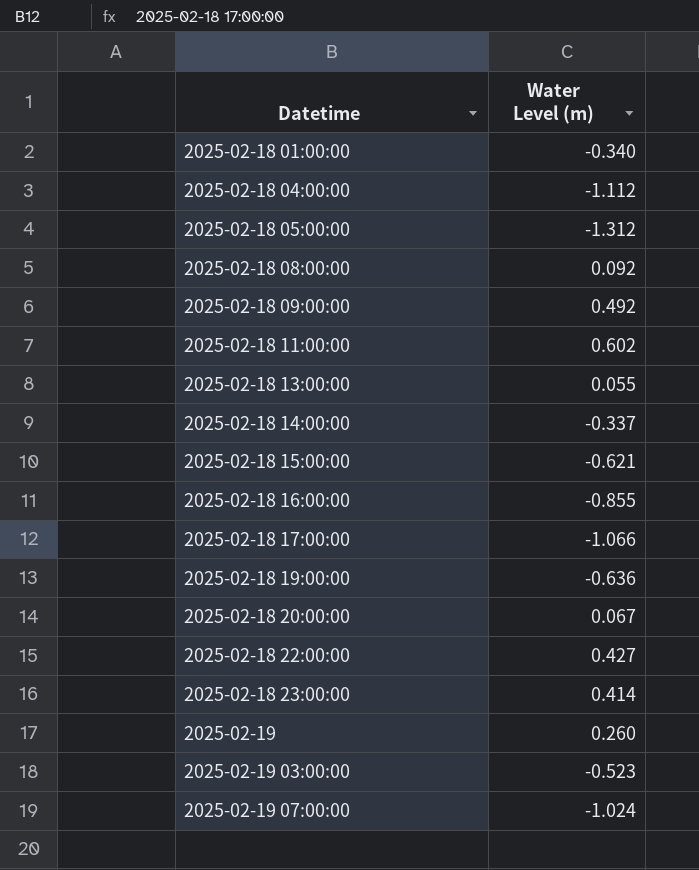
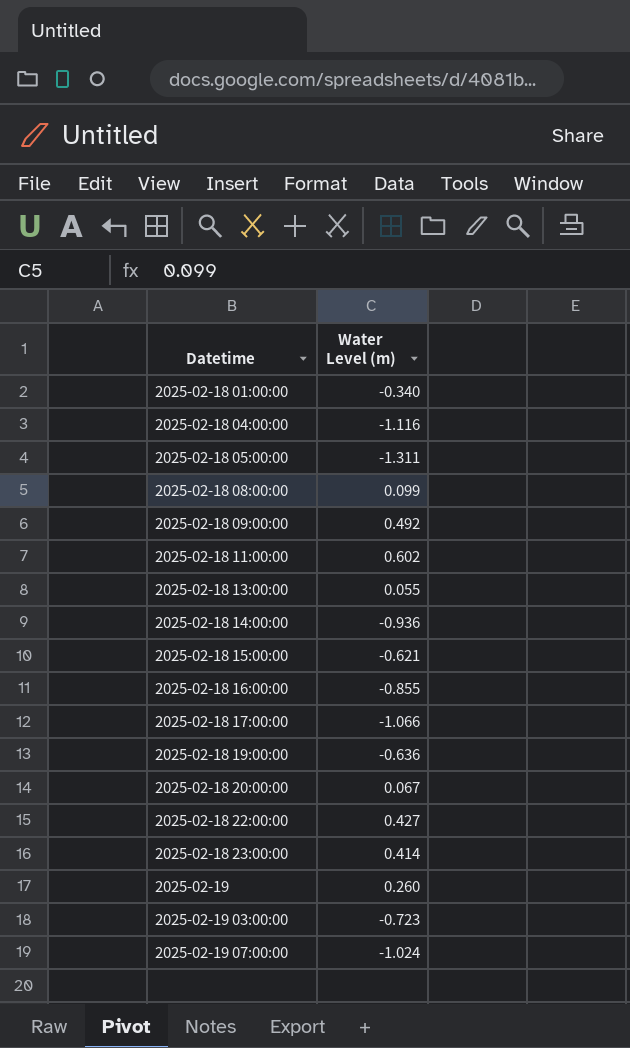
2025-02-18 04:00:00 | Water Level (m): -1.112 -> -1.116
2025-02-18 05:00:00 | Water Level (m): -1.312 -> -1.311
2025-02-18 08:00:00 | Water Level (m): 0.092 -> 0.099
2025-02-18 14:00:00 | Water Level (m): -0.337 -> -0.936
2025-02-19 03:00:00 | Water Level (m): -0.523 -> -0.723

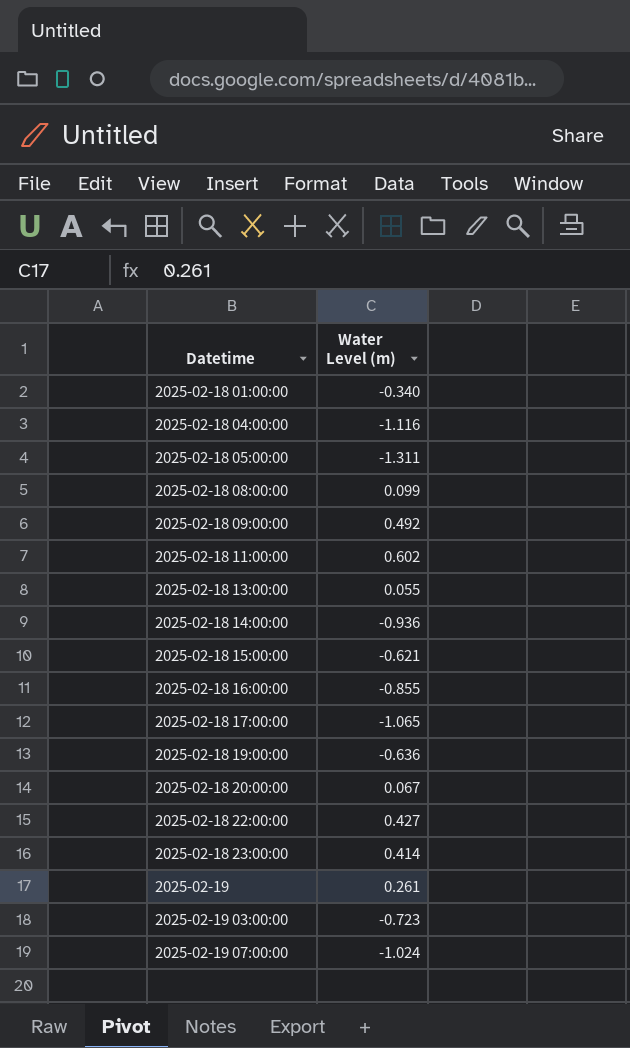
2025-02-18 17:00:00 | Water Level (m): -1.066 -> -1.065
2025-02-19 | Water Level (m): 0.260 -> 0.261

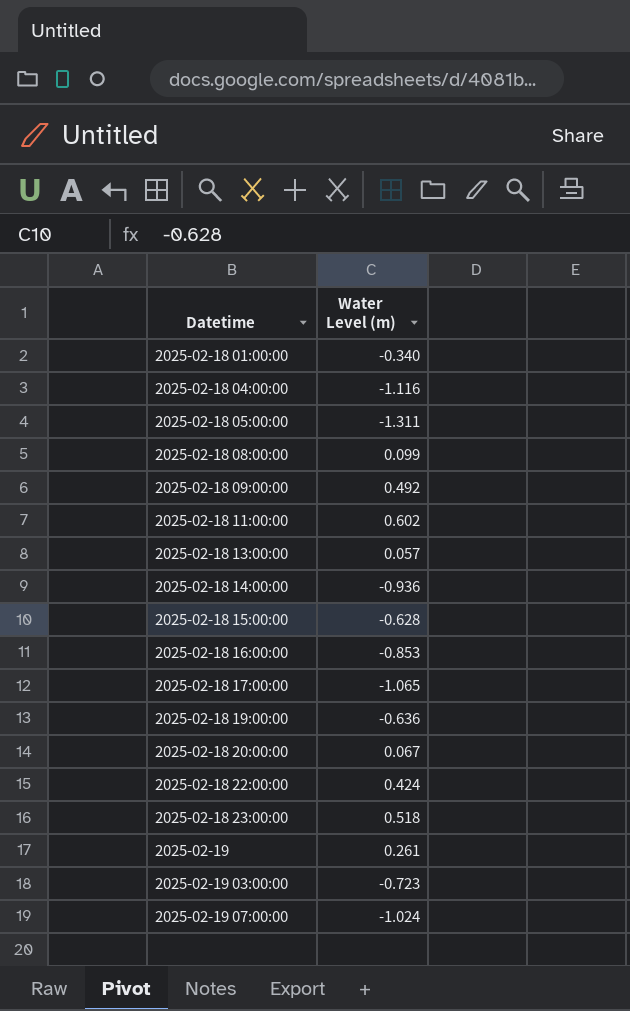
2025-02-18 13:00:00 | Water Level (m): 0.055 -> 0.057
2025-02-18 15:00:00 | Water Level (m): -0.621 -> -0.628
2025-02-18 16:00:00 | Water Level (m): -0.855 -> -0.853
2025-02-18 22:00:00 | Water Level (m): 0.427 -> 0.424
2025-02-18 23:00:00 | Water Level (m): 0.414 -> 0.518

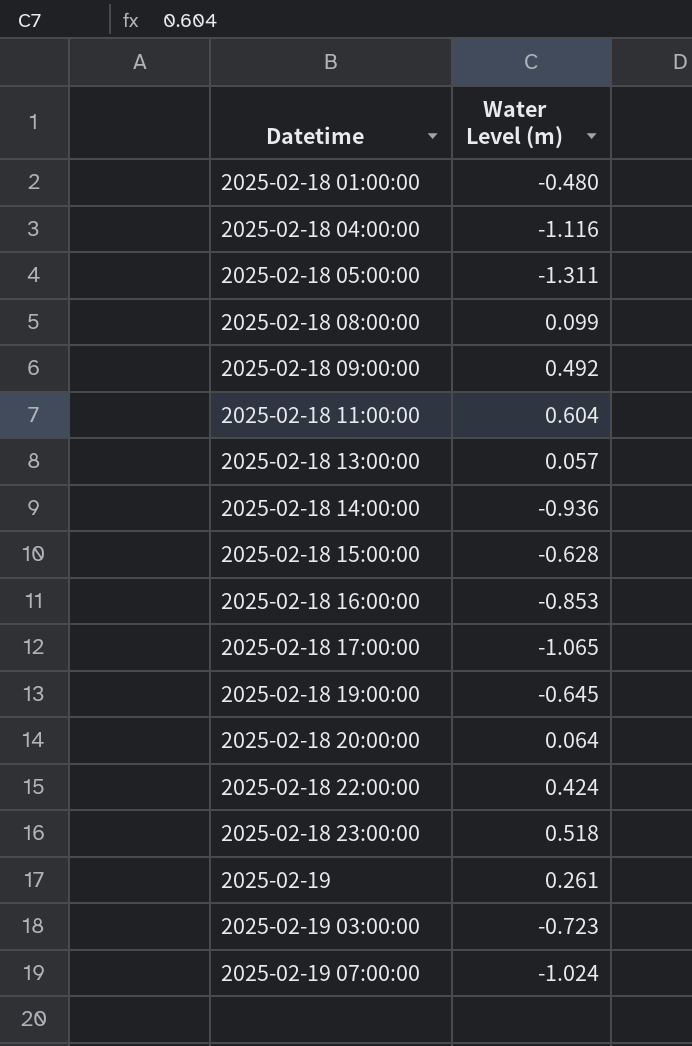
2025-02-18 01:00:00 | Water Level (m): -0.340 -> -0.480
2025-02-18 11:00:00 | Water Level (m): 0.602 -> 0.604
2025-02-18 19:00:00 | Water Level (m): -0.636 -> -0.645
2025-02-18 20:00:00 | Water Level (m): 0.067 -> 0.064

